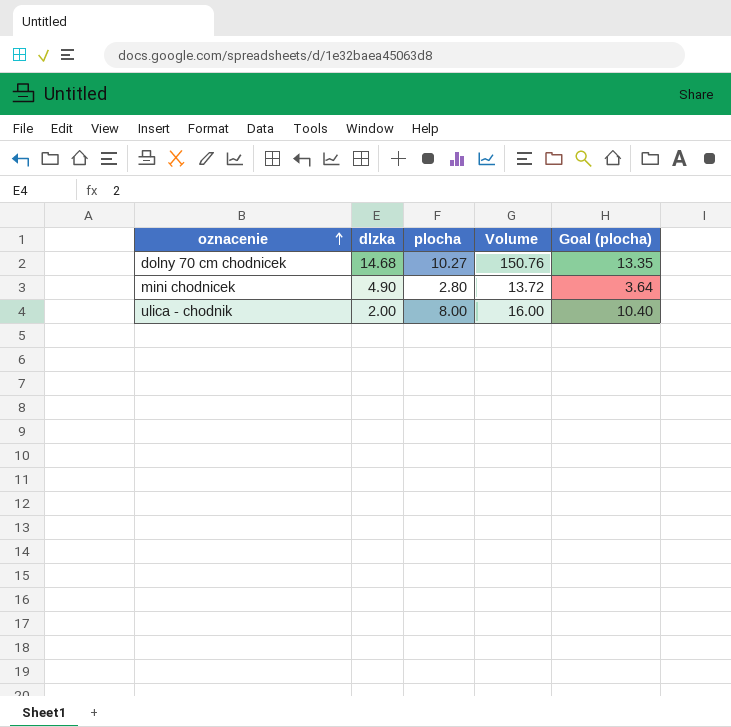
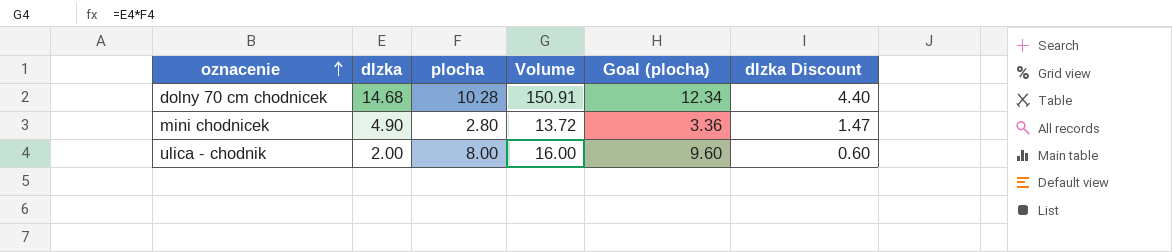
column Goal (plocha) | formula: [plocha] * 1.3 -> [plocha] * 1.2
column dlzka Discount | formula: none -> [dlzka] * 0.3
dolny 70 cm chodnicek | plocha: 10.27 -> 10.28
dolny 70 cm chodnicek | Volume: 150.76 -> 150.91

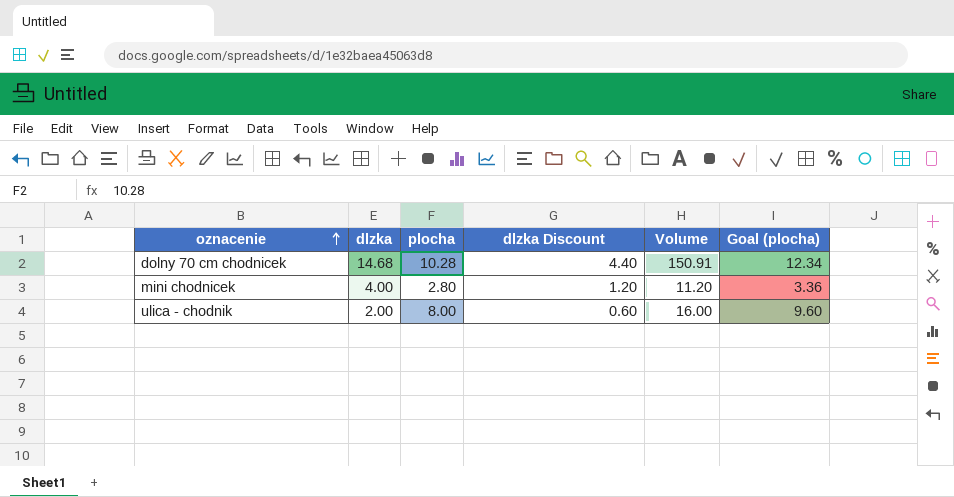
column dlzka Discount | position: 6 -> 4
mini chodnicek | dlzka: 4.90 -> 4.00
mini chodnicek | dlzka Discount: 1.47 -> 1.20
mini chodnicek | Volume: 13.72 -> 11.20

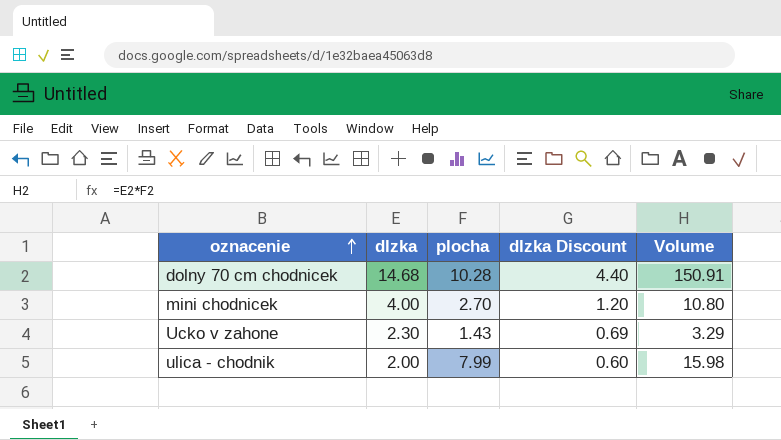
column Goal (plocha) | formula: [plocha] * 1.2 -> none
mini chodnicek | plocha: 2.80 -> 2.70
mini chodnicek | Volume: 11.20 -> 10.80
row Ucko v zahone: none -> 2.30 | 1.43 | 0.69 | 3.29
ulica - chodnik | plocha: 8.00 -> 7.99
ulica - chodnik | Volume: 16.00 -> 15.98

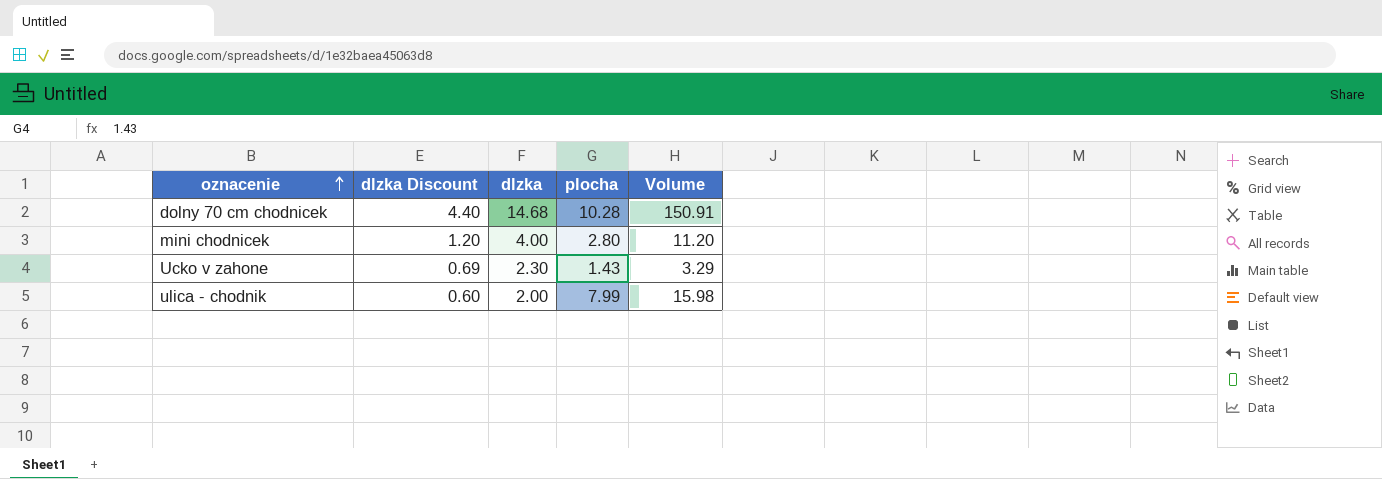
column dlzka Discount | position: 4 -> 2
mini chodnicek | plocha: 2.70 -> 2.80
mini chodnicek | Volume: 10.80 -> 11.20

